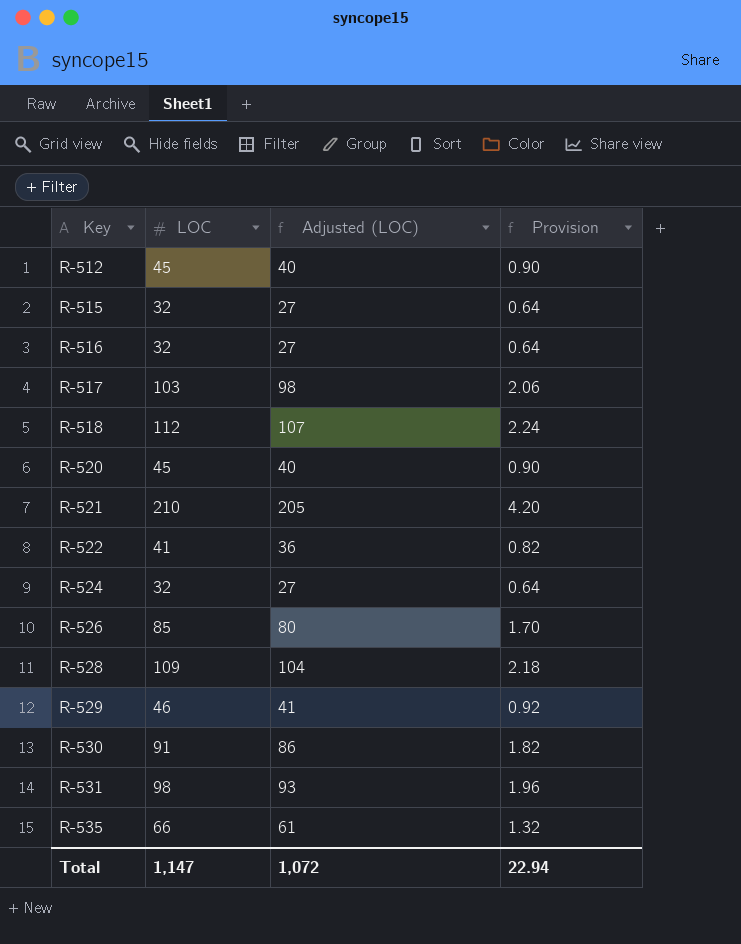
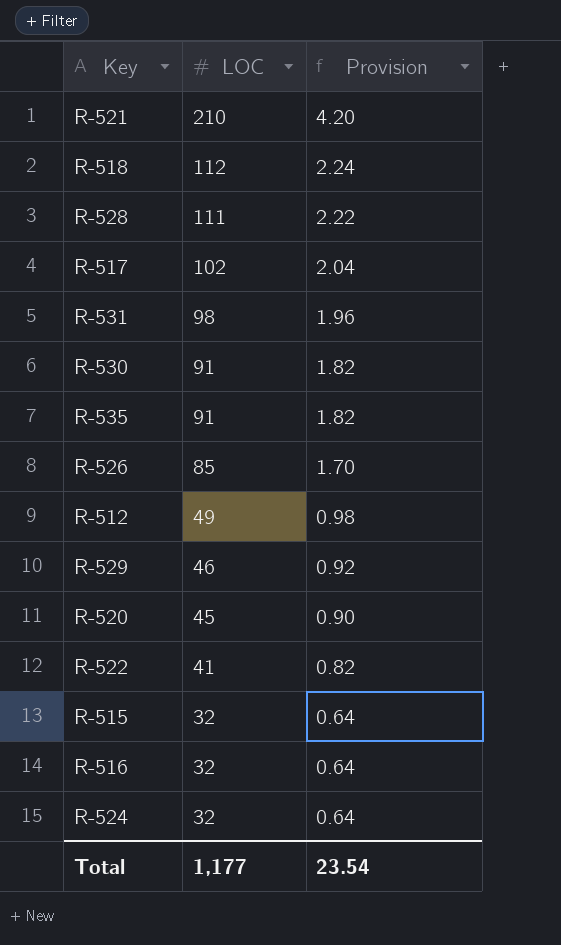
row order: Key ascending -> LOC descending
column Adjusted (LOC) | formula: [LOC] - 5 -> none
R-528 | LOC: 109 -> 111
R-528 | Provision: 2.18 -> 2.22
R-517 | LOC: 103 -> 102
R-517 | Provision: 2.06 -> 2.04
R-535 | LOC: 66 -> 91
R-535 | Provision: 1.32 -> 1.82
R-512 | LOC: 45 -> 49
R-512 | Provision: 0.90 -> 0.98
Total | LOC: 1,147 -> 1,177
Total | Provision: 22.94 -> 23.54

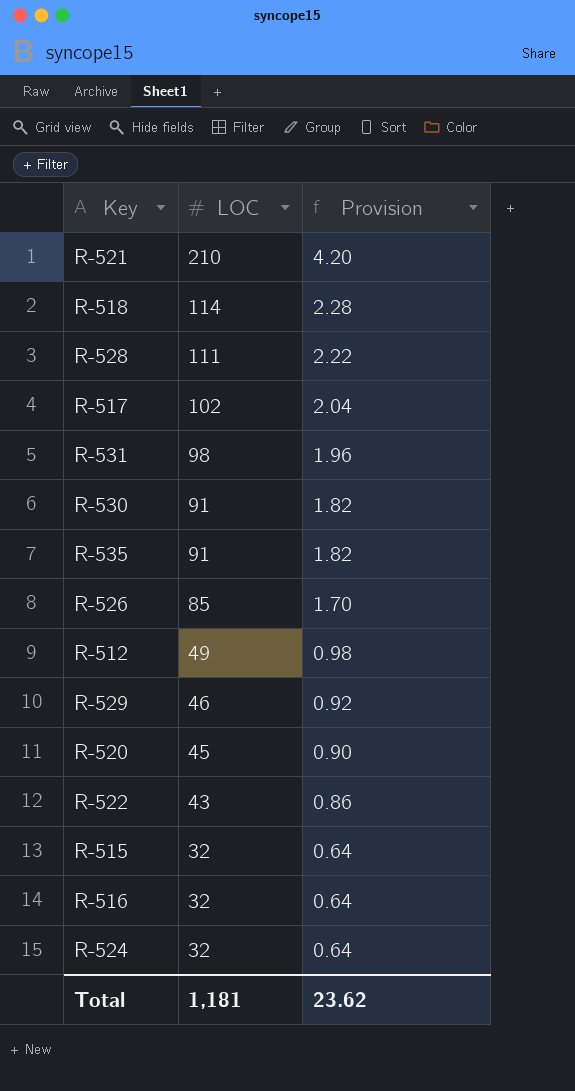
R-518 | LOC: 112 -> 114
R-518 | Provision: 2.24 -> 2.28
R-522 | LOC: 41 -> 43
R-522 | Provision: 0.82 -> 0.86
Total | LOC: 1,177 -> 1,181
Total | Provision: 23.54 -> 23.62

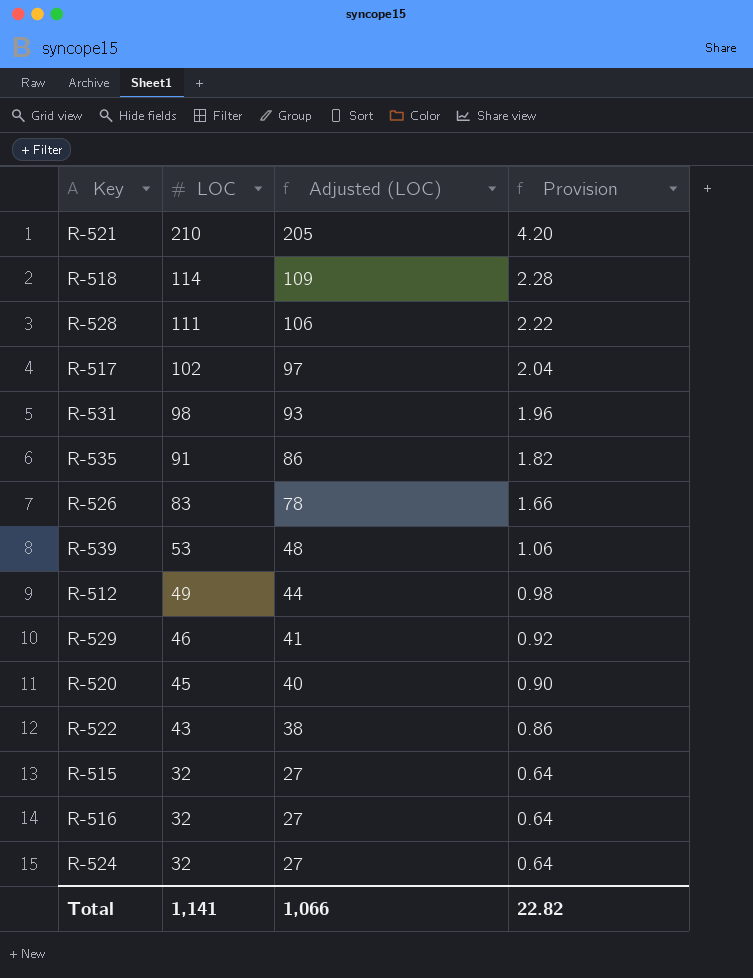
column Adjusted (LOC) | formula: none -> [LOC] - 5
row R-530: 91 | 1.82 -> none
R-526 | LOC: 85 -> 83
R-526 | Provision: 1.70 -> 1.66
row R-539: none -> 53 | 48 | 1.06
Total | LOC: 1,181 -> 1,141
Total | Provision: 23.62 -> 22.82

